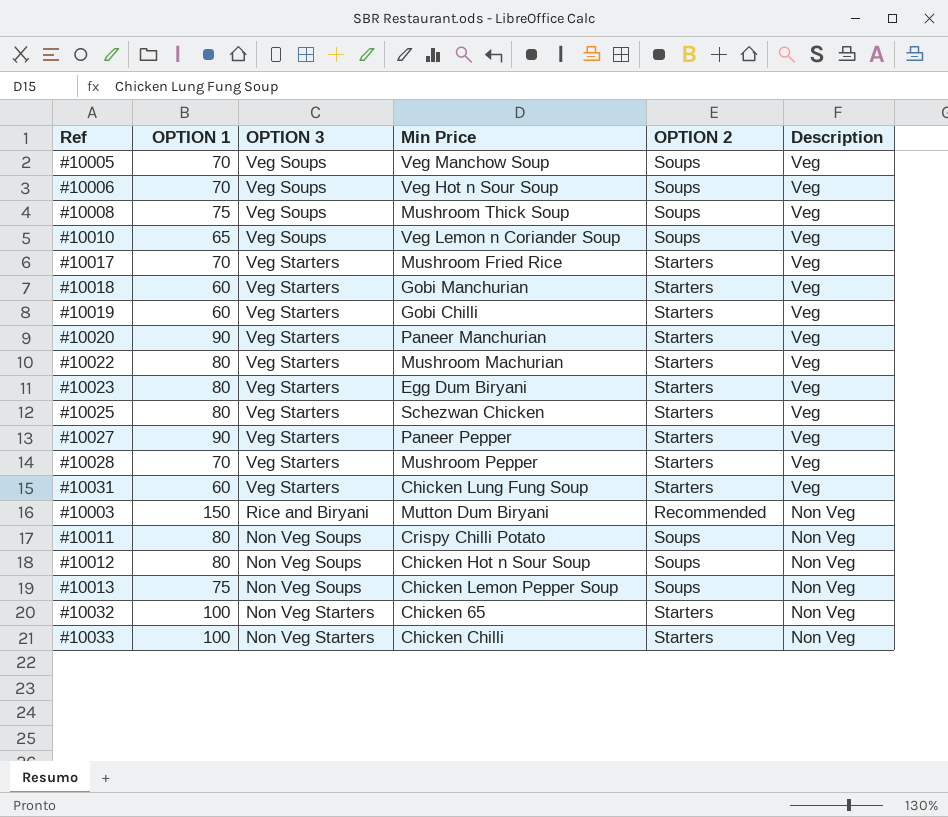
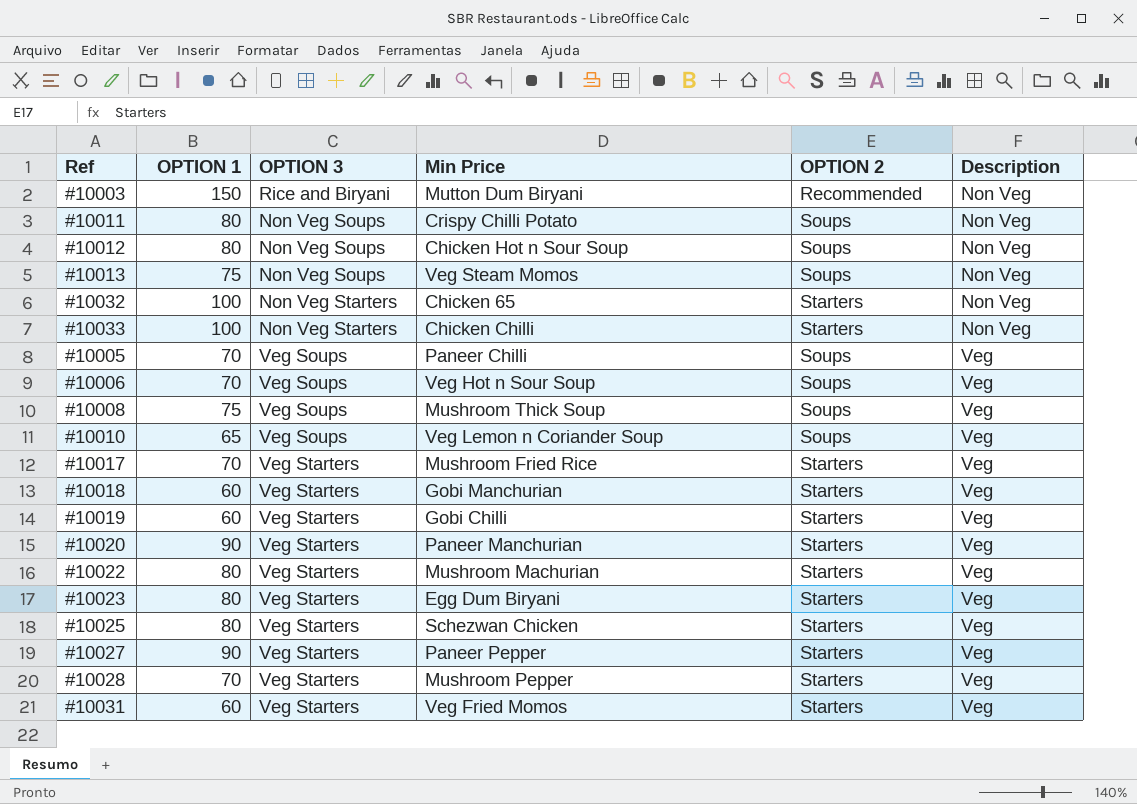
row order: Description descending -> Description ascending
#10013 | Min Price: Chicken Lemon Pepper Soup -> Veg Steam Momos
#10005 | Min Price: Veg Manchow Soup -> Paneer Chilli
#10031 | Min Price: Chicken Lung Fung Soup -> Veg Fried Momos

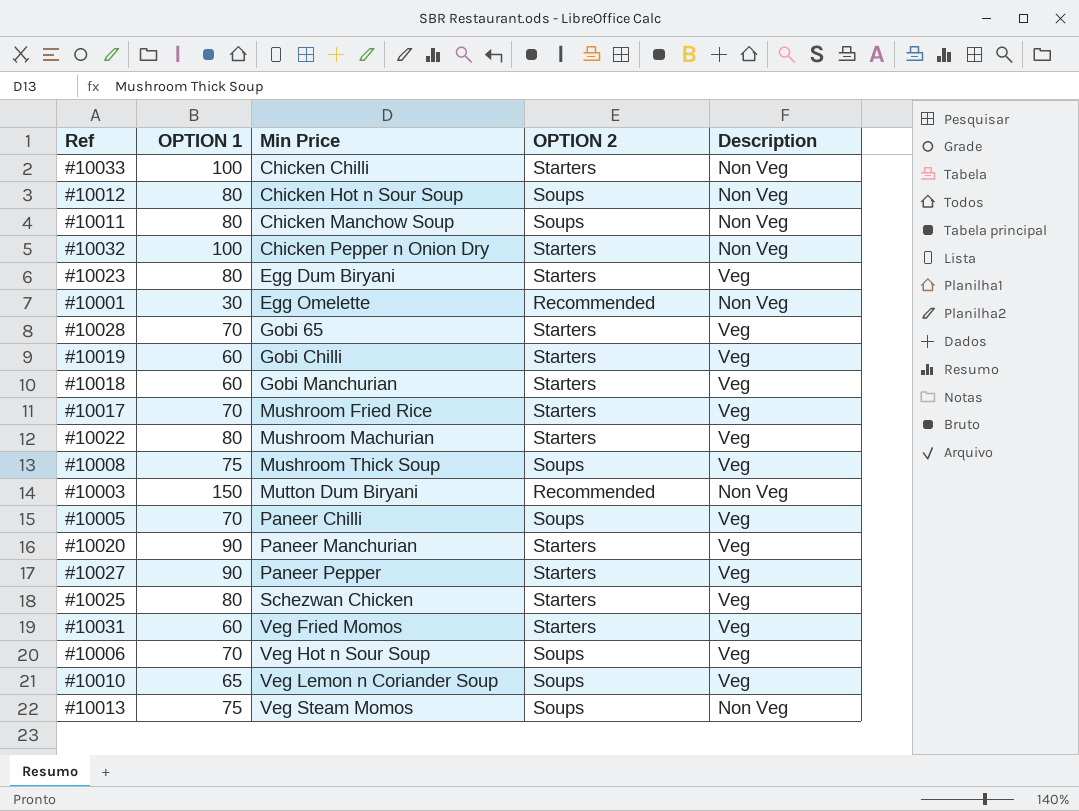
row order: Description ascending -> Min Price ascending
column OPTION 3 | position: 3 -> none
#10011 | Min Price: Crispy Chilli Potato -> Chicken Manchow Soup
#10032 | Min Price: Chicken 65 -> Chicken Pepper n Onion Dry
row #10001: none -> 30 | Egg Omelette | Recommended | Non Veg
#10028 | Min Price: Mushroom Pepper -> Gobi 65

